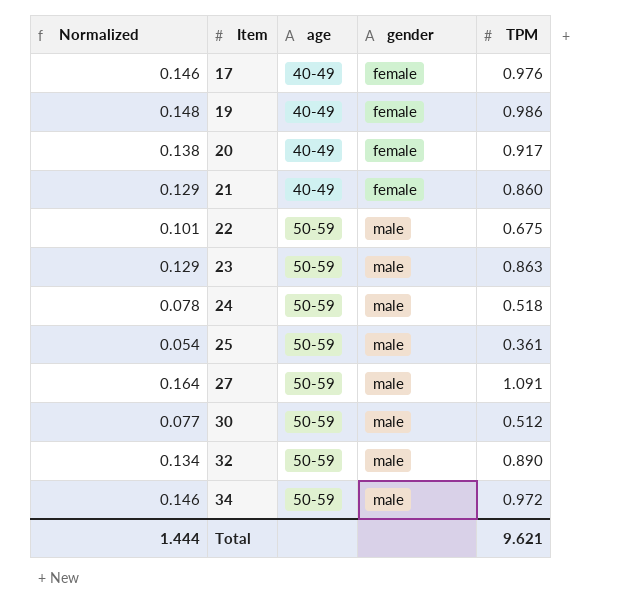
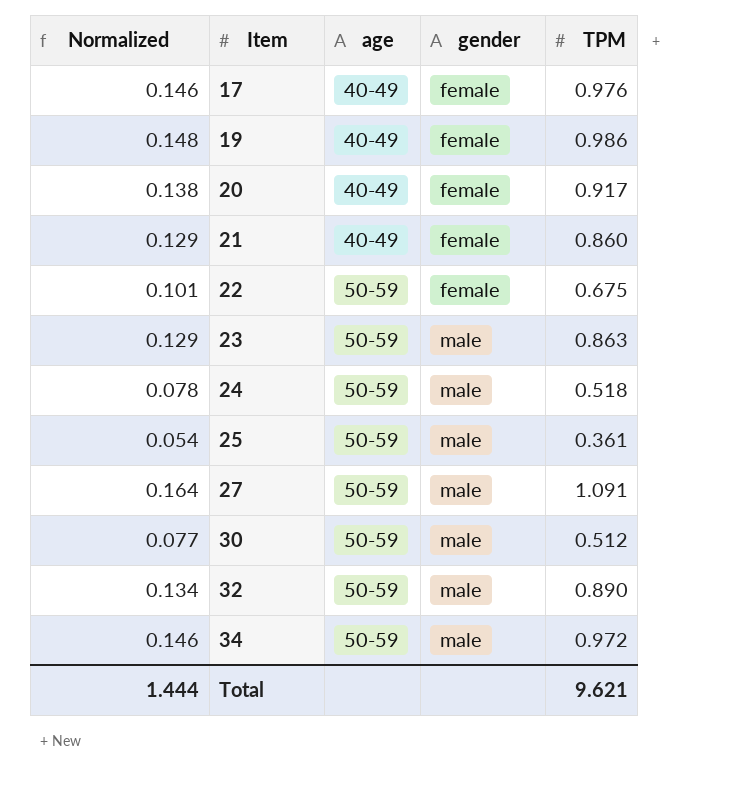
22 | gender: male -> female

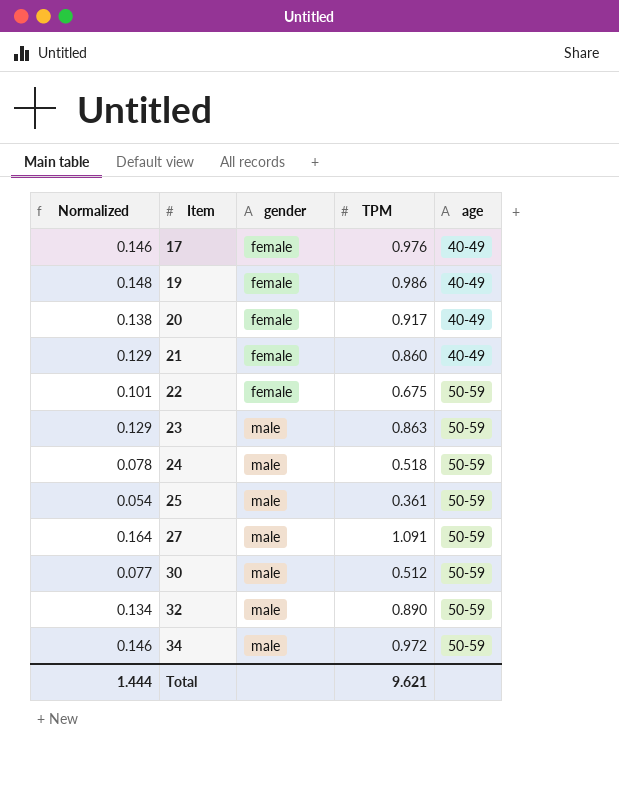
column age | position: 3 -> 5

